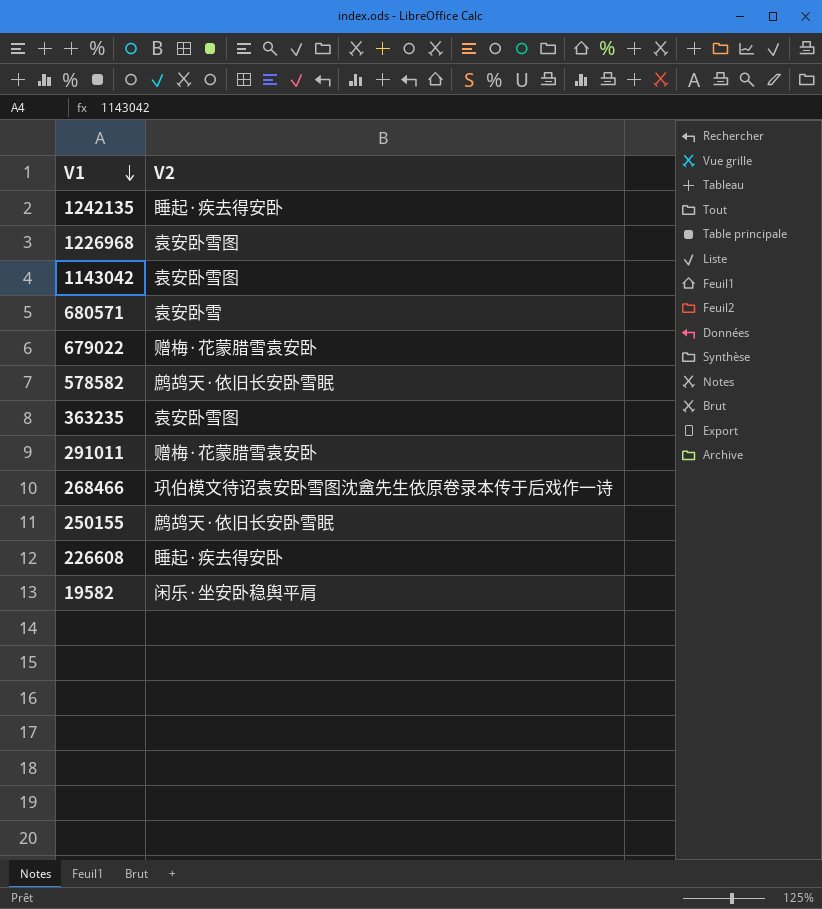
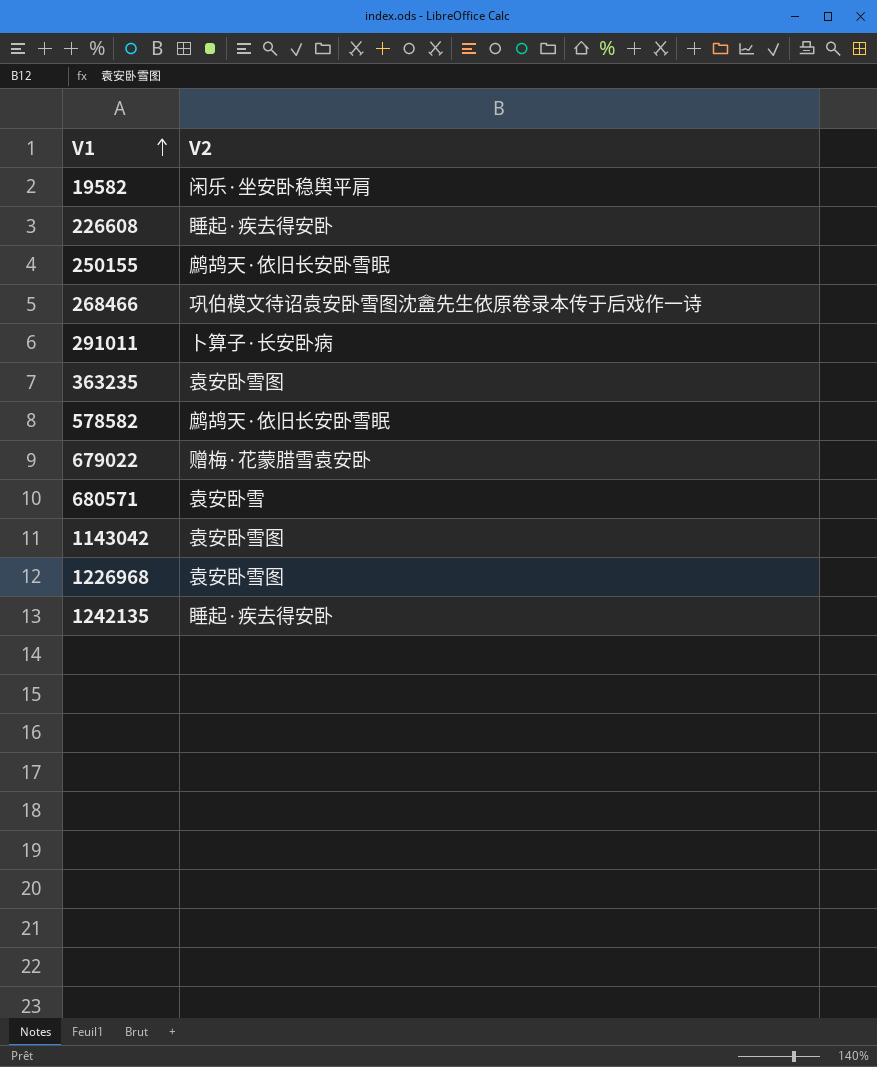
row order: V1 descending -> V1 ascending
291011 | V2: 赠梅·花蒙腊雪袁安卧 -> 卜算子·长安卧病

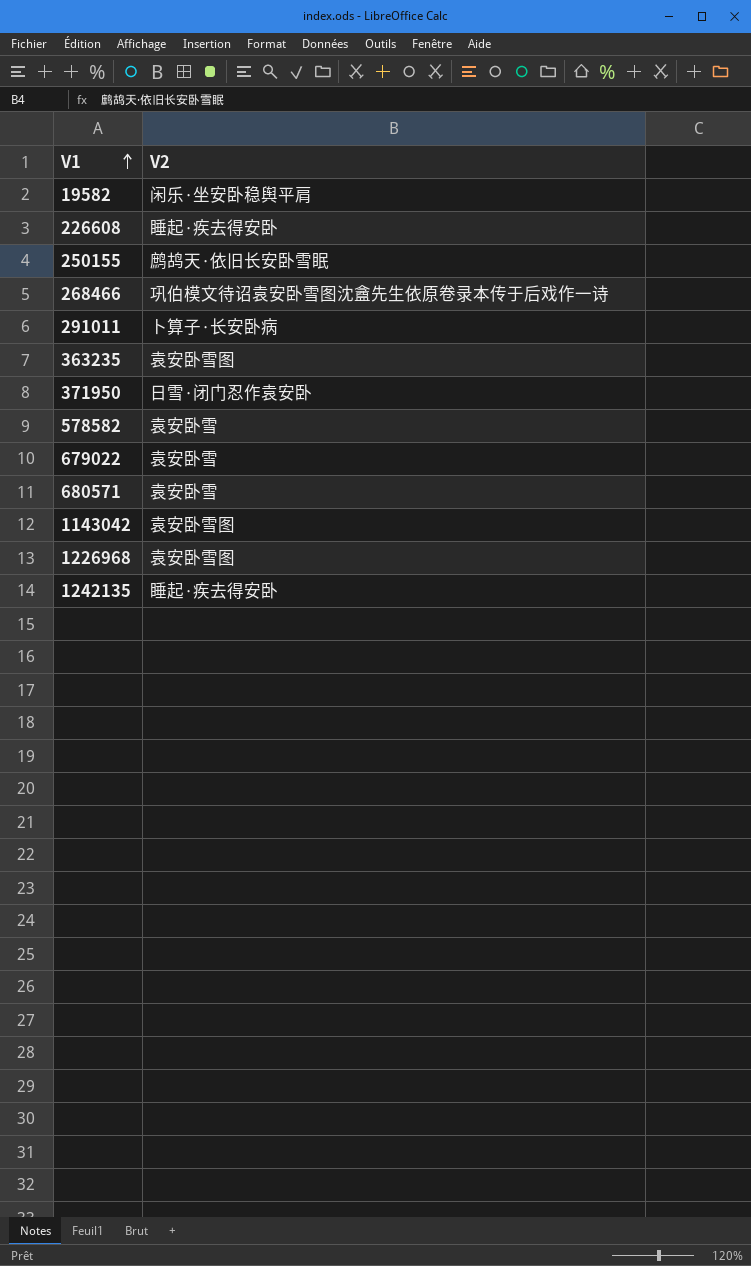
row 371950: none -> 日雪·闭门忍作袁安卧
578582 | V2: 鹧鸪天·依旧长安卧雪眠 -> 袁安卧雪
679022 | V2: 赠梅·花蒙腊雪袁安卧 -> 袁安卧雪

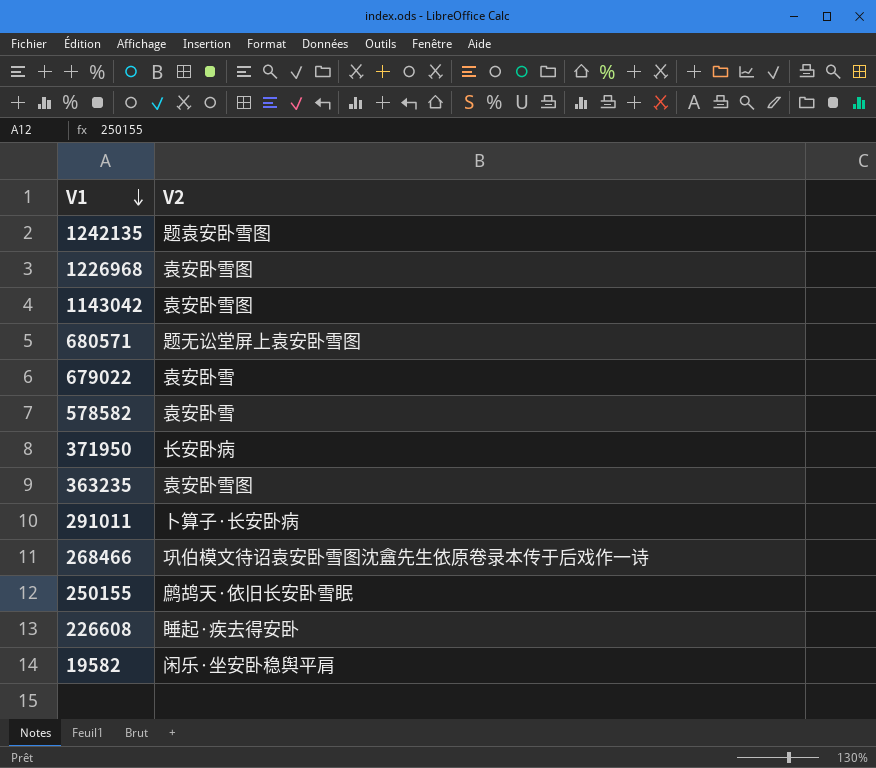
row order: V1 ascending -> V1 descending
1242135 | V2: 睡起·疾去得安卧 -> 题袁安卧雪图
680571 | V2: 袁安卧雪 -> 题无讼堂屏上袁安卧雪图
371950 | V2: 日雪·闭门忍作袁安卧 -> 长安卧病

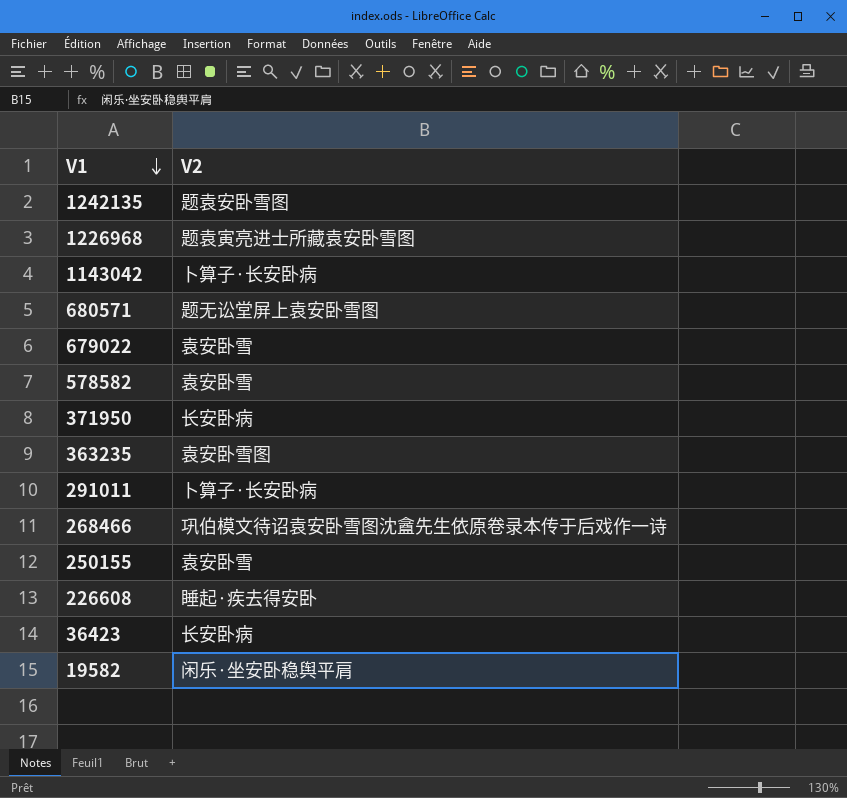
1226968 | V2: 袁安卧雪图 -> 题袁寅亮进士所藏袁安卧雪图
1143042 | V2: 袁安卧雪图 -> 卜算子·长安卧病
250155 | V2: 鹧鸪天·依旧长安卧雪眠 -> 袁安卧雪
row 36423: none -> 长安卧病

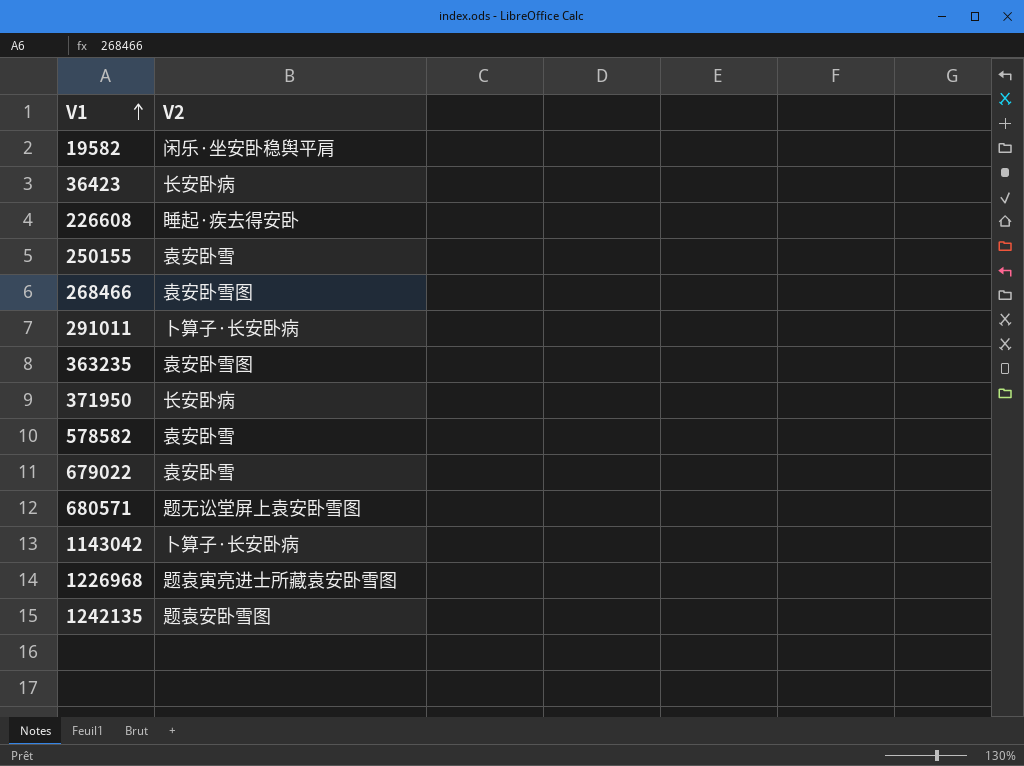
row order: V1 descending -> V1 ascending
268466 | V2: 巩伯模文待诏袁安卧雪图沈盦先生依原卷录本传于后戏作一诗 -> 袁安卧雪图

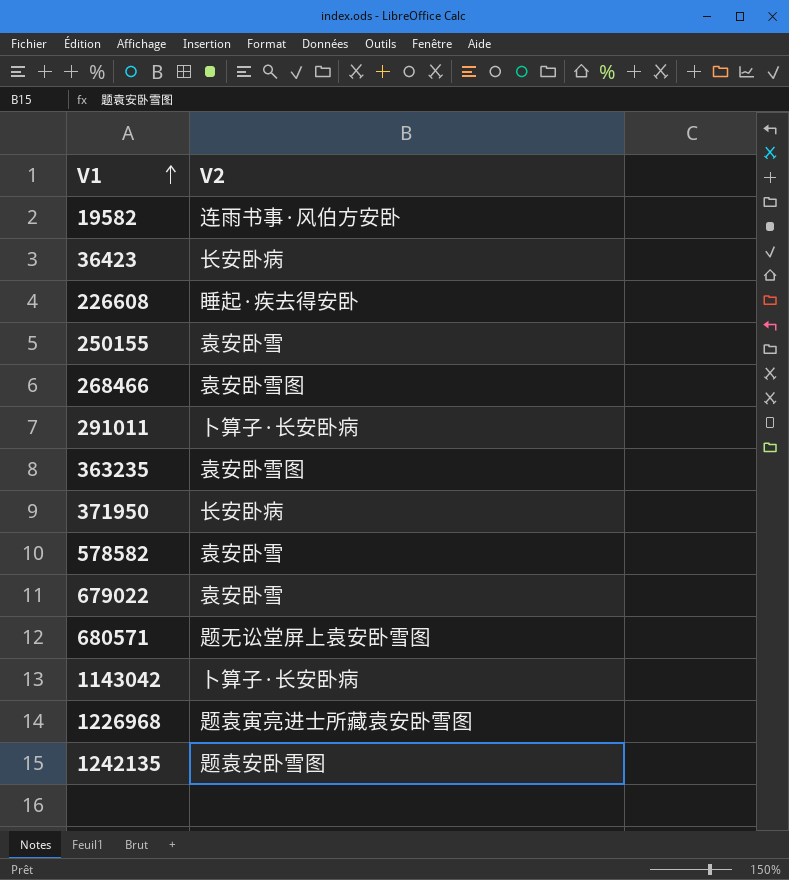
19582 | V2: 闲乐·坐安卧稳舆平肩 -> 连雨书事·风伯方安卧

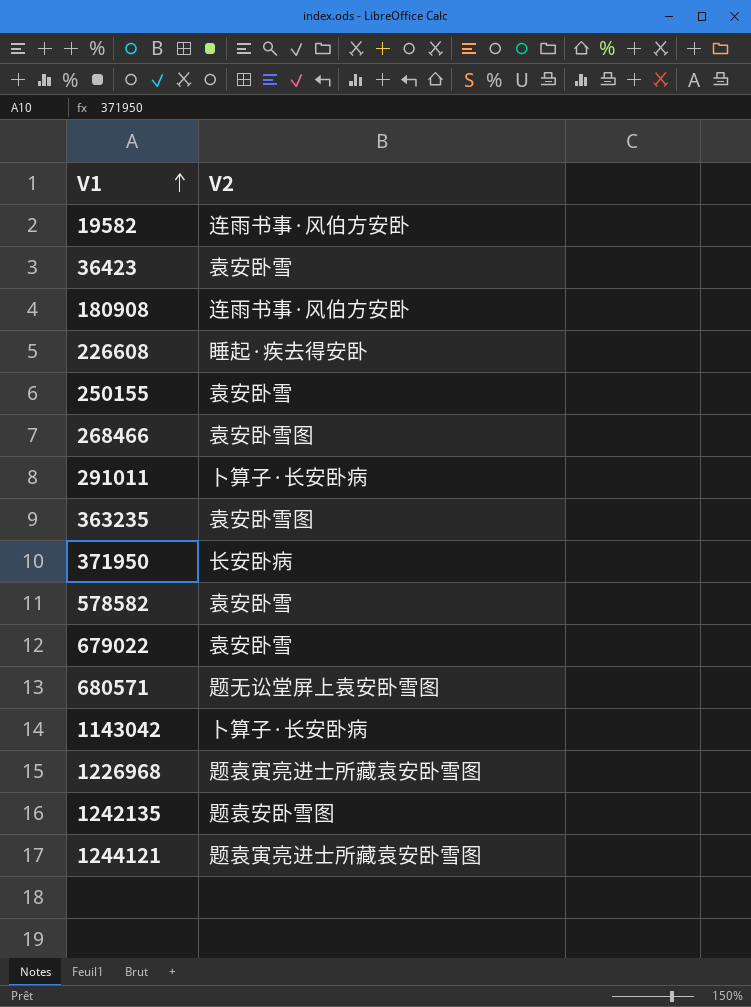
36423 | V2: 长安卧病 -> 袁安卧雪
row 180908: none -> 连雨书事·风伯方安卧
row 1244121: none -> 题袁寅亮进士所藏袁安卧雪图

